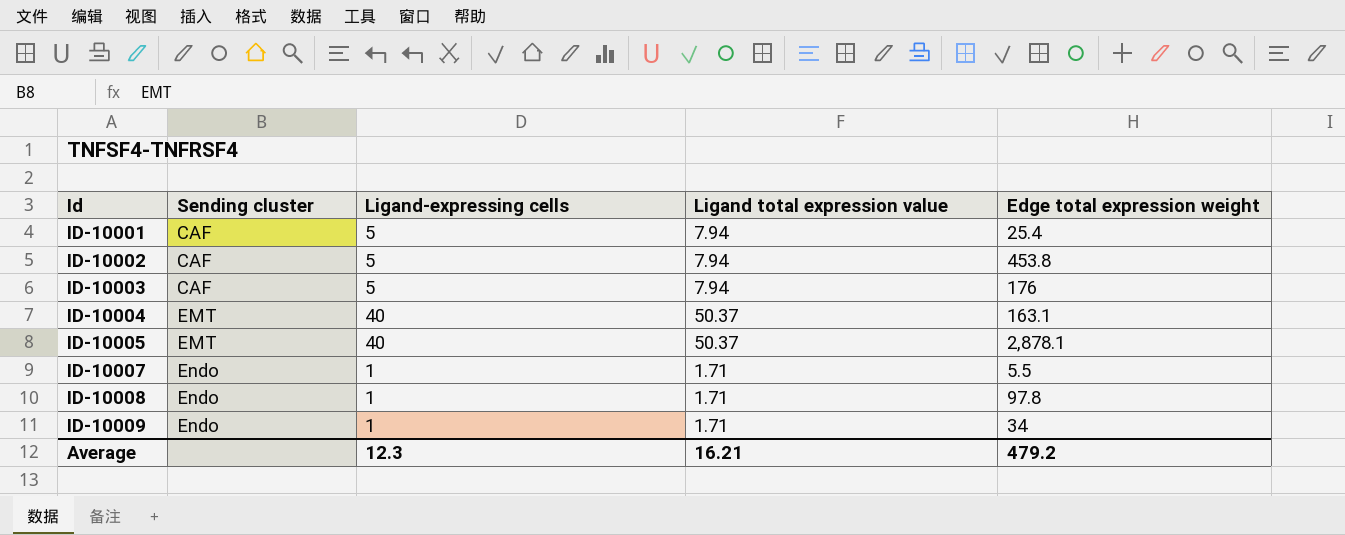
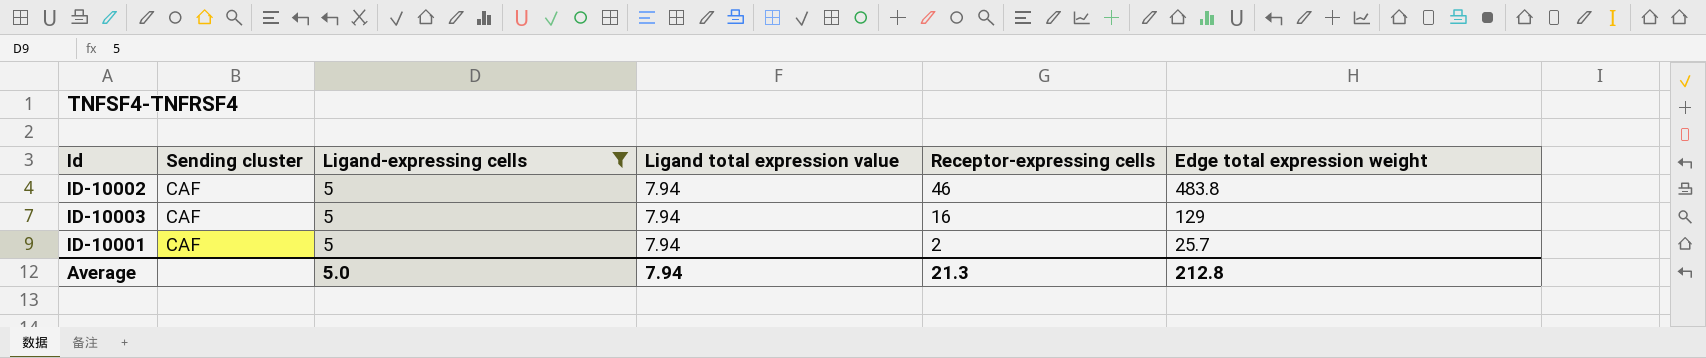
filter: none -> Ligand-expressing cells = 5
row order: Id ascending -> Receptor-expressing cells descending
column Receptor-expressing cells | position: none -> 5
ID-10002 | Edge total expression weight: 453.8 -> 483.8
ID-10003 | Edge total expression weight: 176 -> 129
ID-10001 | Edge total expression weight: 25.4 -> 25.7
Average | Ligand-expressing cells: 12.3 -> 5.0
Average | Ligand total expression value: 16.21 -> 7.94
Average | Edge total expression weight: 479.2 -> 212.8

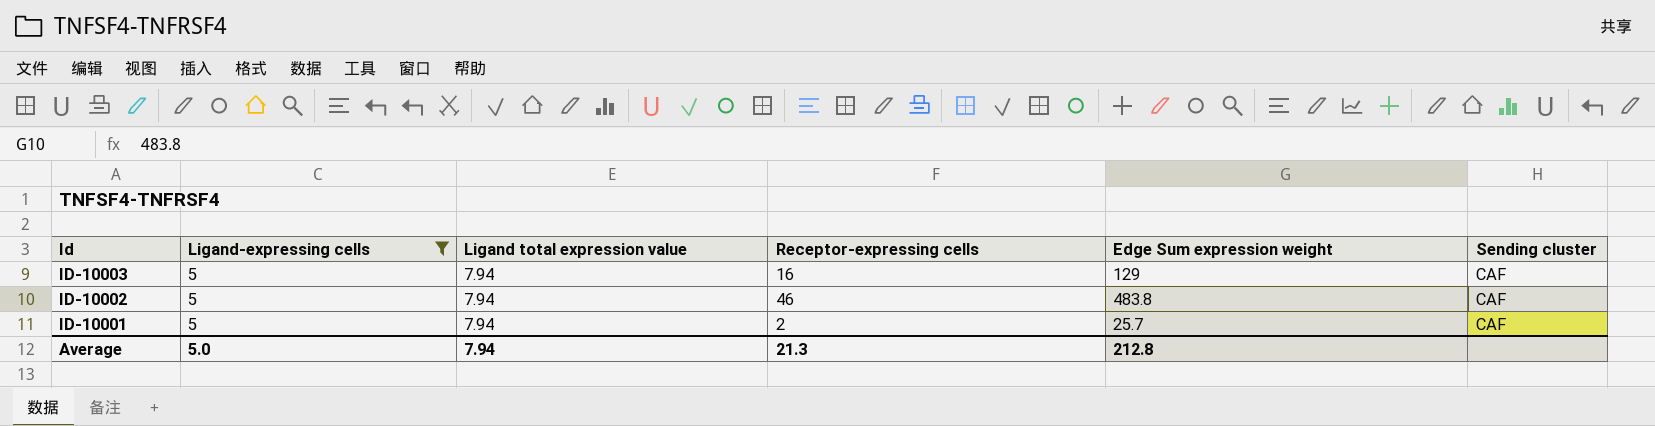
row order: Receptor-expressing cells descending -> Id descending
column name: Edge total expression weight -> Edge Sum expression weight
column Sending cluster | position: 2 -> 6

